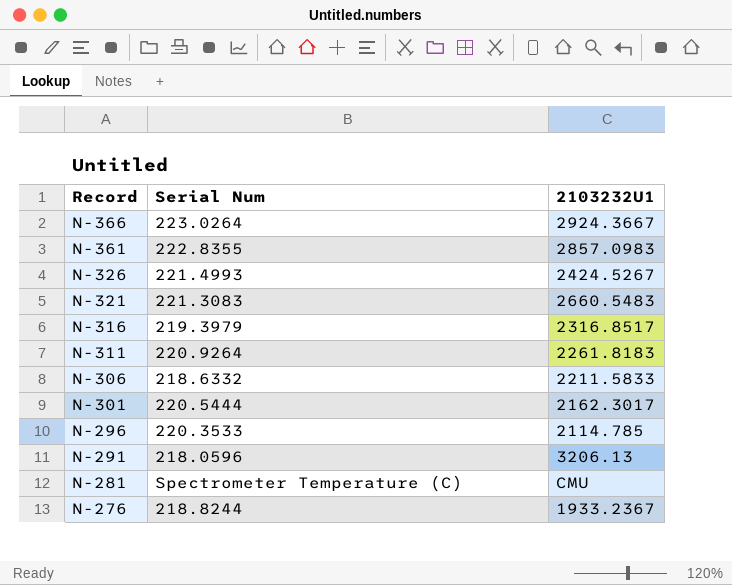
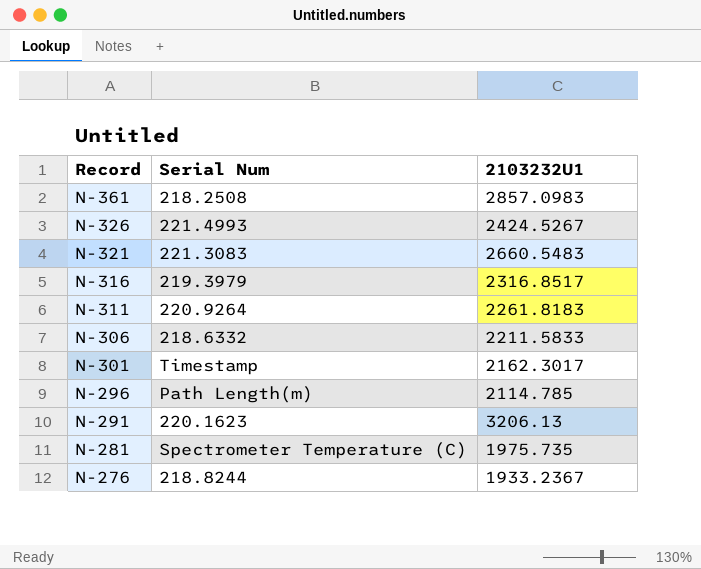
row N-366: 223.0264 | 2924.3667 -> none
N-361 | Serial Num: 222.8355 -> 218.2508
N-301 | Serial Num: 220.5444 -> Timestamp
N-296 | Serial Num: 220.3533 -> Path Length(m)
N-291 | Serial Num: 218.0596 -> 220.1623
N-281 | 2103232U1: CMU -> 1975.735

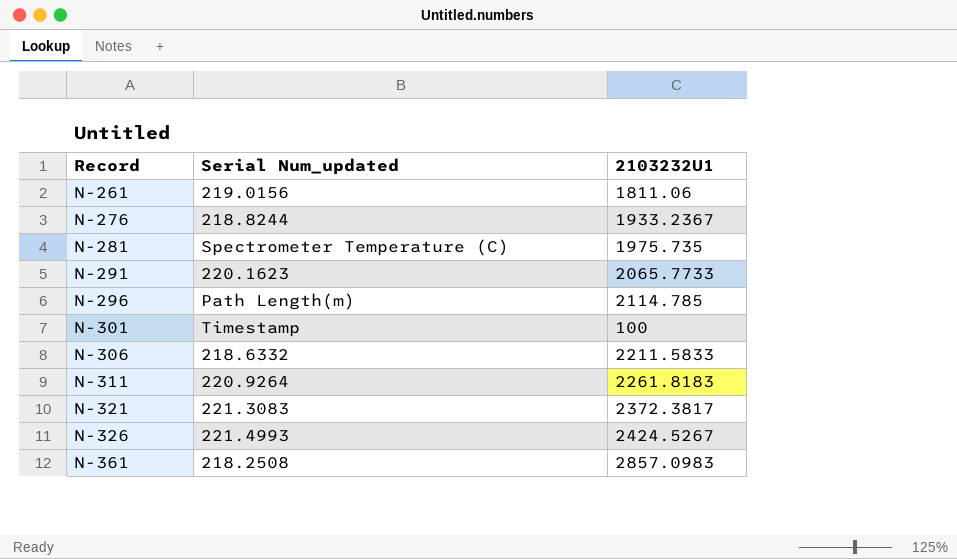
row order: Record descending -> Record ascending
column name: Serial Num -> Serial Num_updated
row N-316: 219.3979 | 2316.8517 -> none
row N-261: none -> 219.0156 | 1811.06
N-291 | 2103232U1: 3206.13 -> 2065.7733
N-301 | 2103232U1: 2162.3017 -> 100
N-321 | 2103232U1: 2660.5483 -> 2372.3817

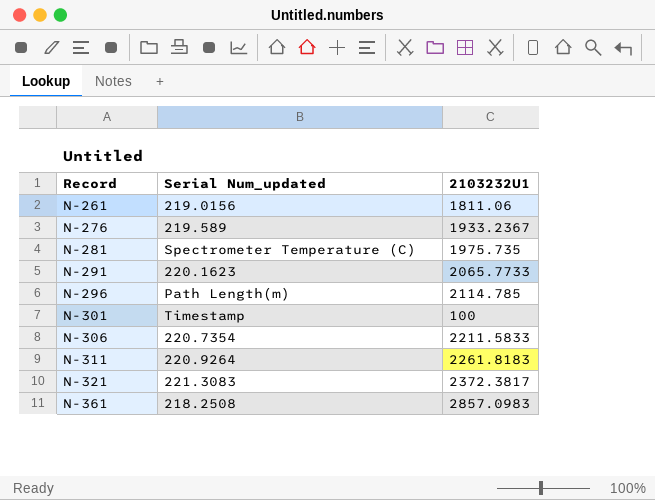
row N-326: 221.4993 | 2424.5267 -> none
N-276 | Serial Num_updated: 218.8244 -> 219.589
N-306 | Serial Num_updated: 218.6332 -> 220.7354

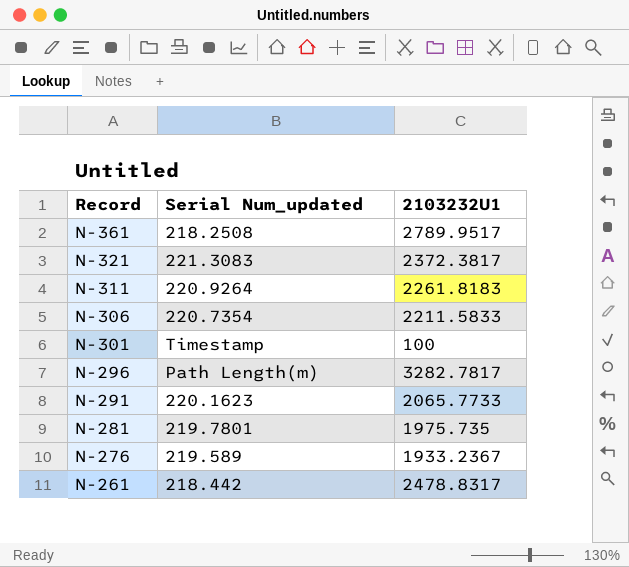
row order: Record ascending -> Record descending
N-361 | 2103232U1: 2857.0983 -> 2789.9517
N-296 | 2103232U1: 2114.785 -> 3282.7817
N-281 | Serial Num_updated: Spectrometer Temperature (C) -> 219.7801
N-261 | Serial Num_updated: 219.0156 -> 218.442
N-261 | 2103232U1: 1811.06 -> 2478.8317

